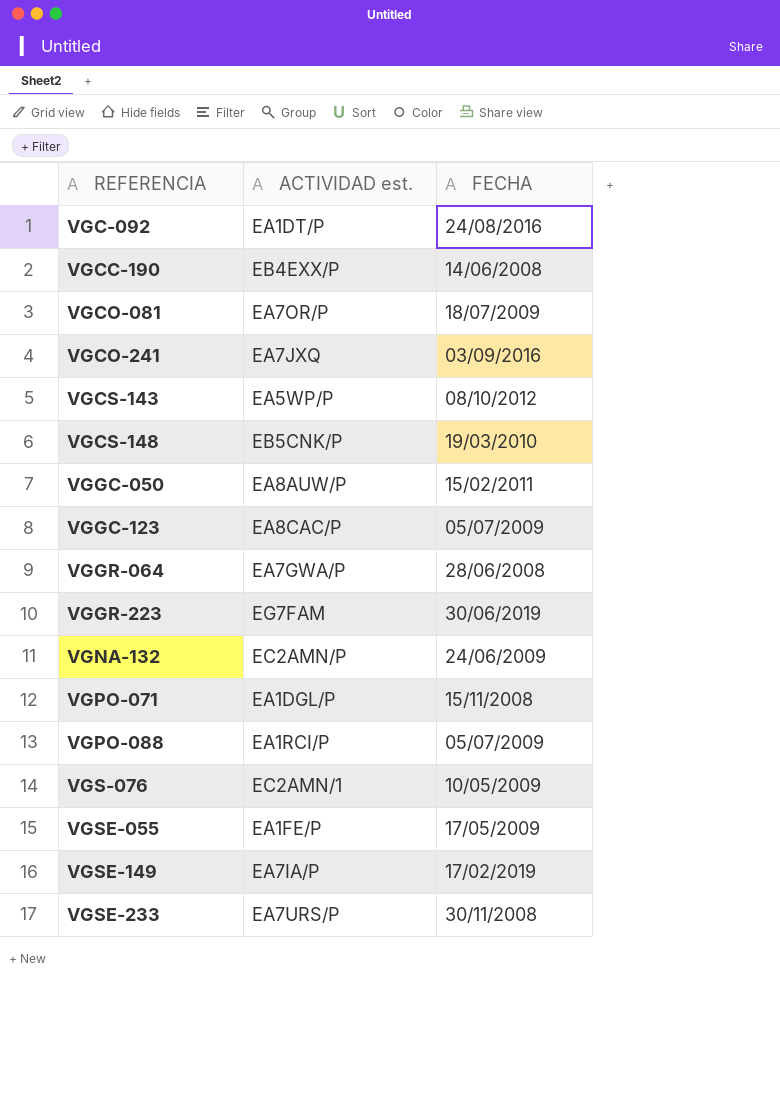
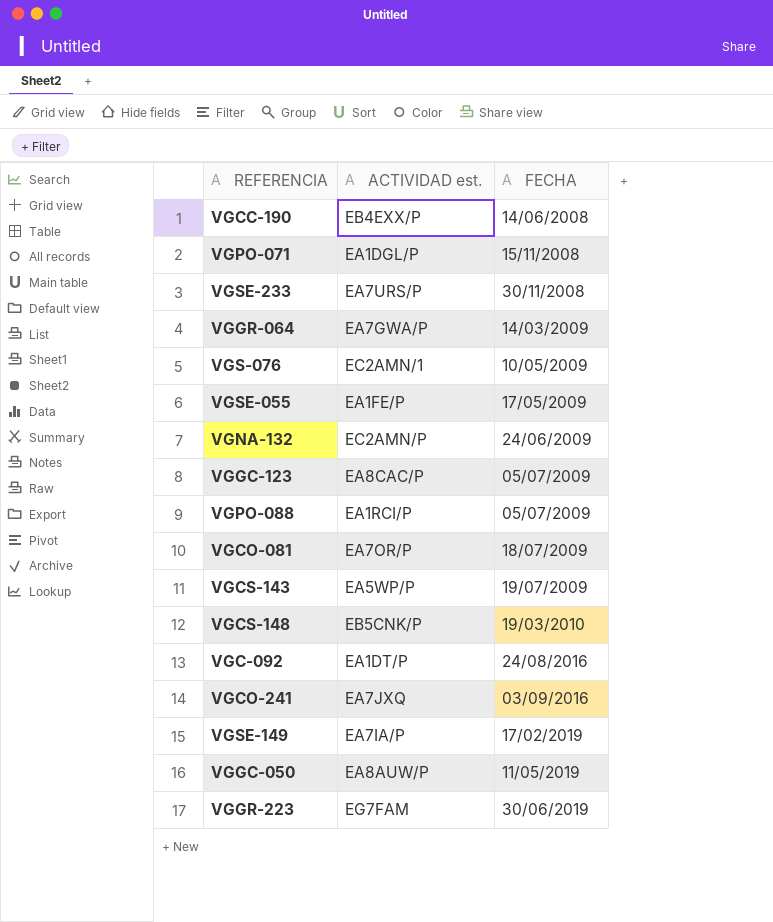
row order: REFERENCIA ascending -> FECHA ascending
VGGR-064 | FECHA: 28/06/2008 -> 14/03/2009
VGCS-143 | FECHA: 08/10/2012 -> 19/07/2009
VGGC-050 | FECHA: 15/02/2011 -> 11/05/2019

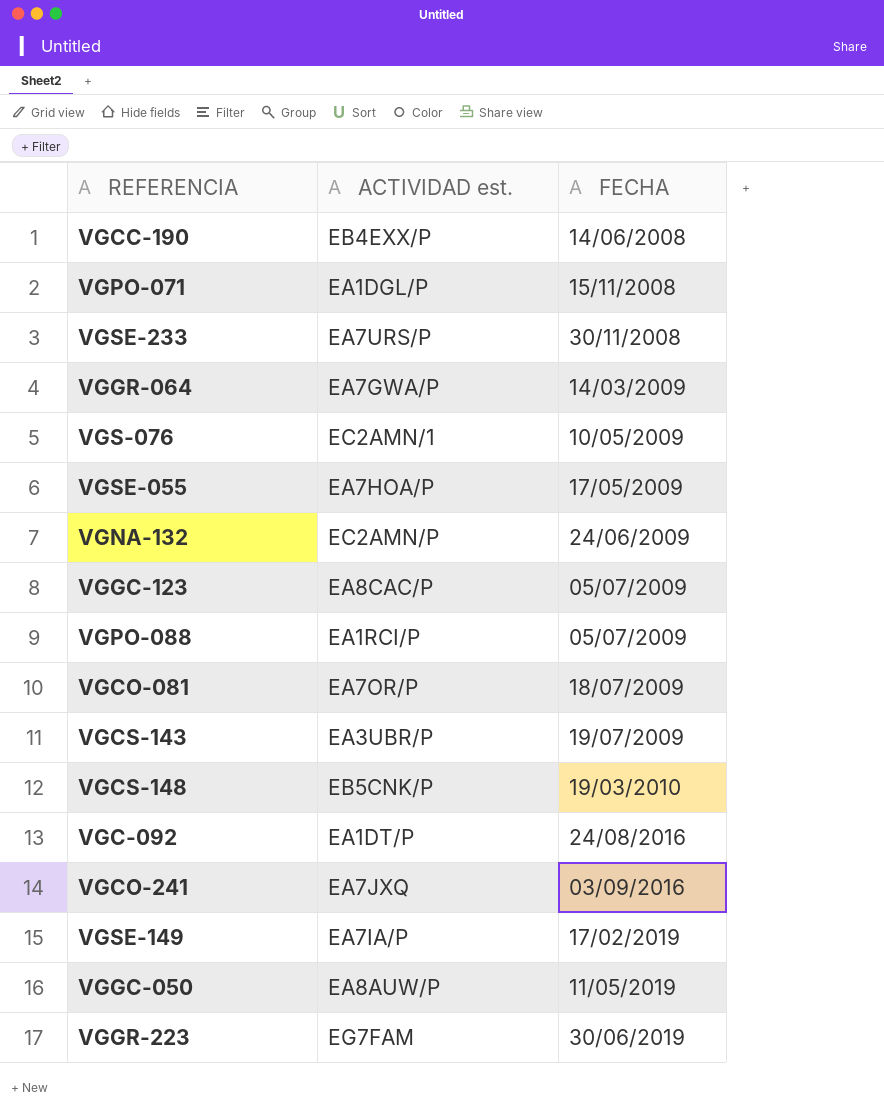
VGSE-055 | ACTIVIDAD est.: EA1FE/P -> EA7HOA/P
VGCS-143 | ACTIVIDAD est.: EA5WP/P -> EA3UBR/P

